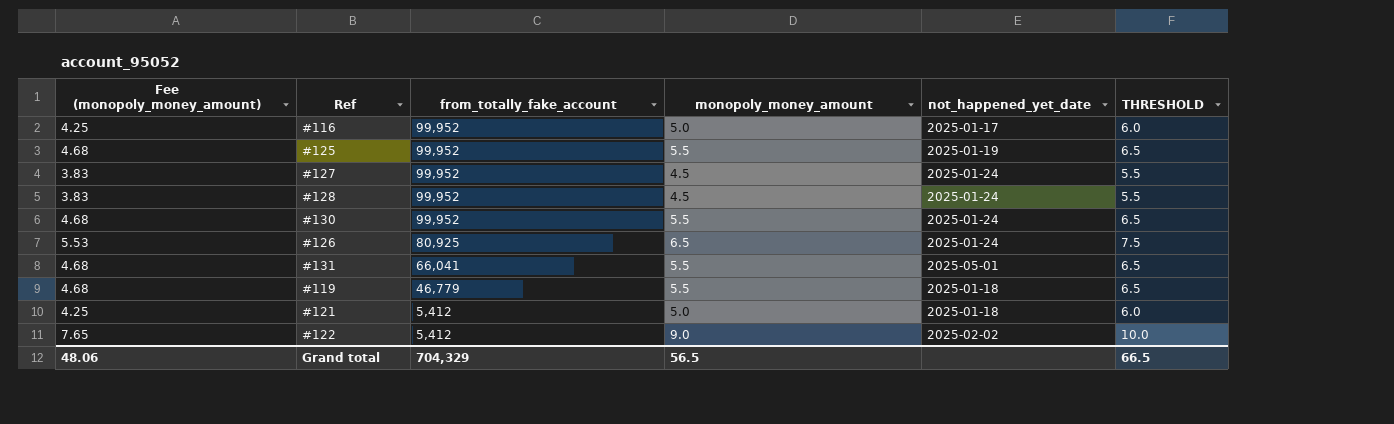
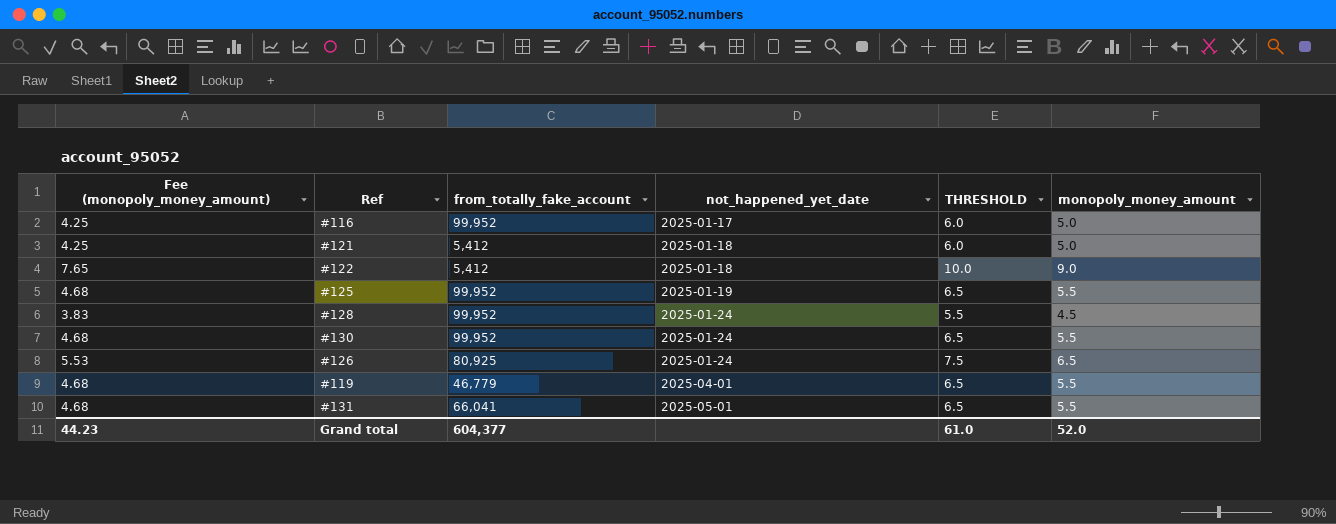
row order: from_totally_fake_account descending -> not_happened_yet_date ascending
column monopoly_money_amount | position: 4 -> 6
row #127: 3.83 | 99,952 | 4.5 | 2025-01-24 | 5.5 -> none
#122 | not_happened_yet_date: 2025-02-02 -> 2025-01-18
#119 | not_happened_yet_date: 2025-01-18 -> 2025-04-01
Grand total | Fee (monopoly_money_amount): 48.06 -> 44.23
Grand total | from_totally_fake_account: 704,329 -> 604,377
Grand total | THRESHOLD: 66.5 -> 61.0
Grand total | monopoly_money_amount: 56.5 -> 52.0

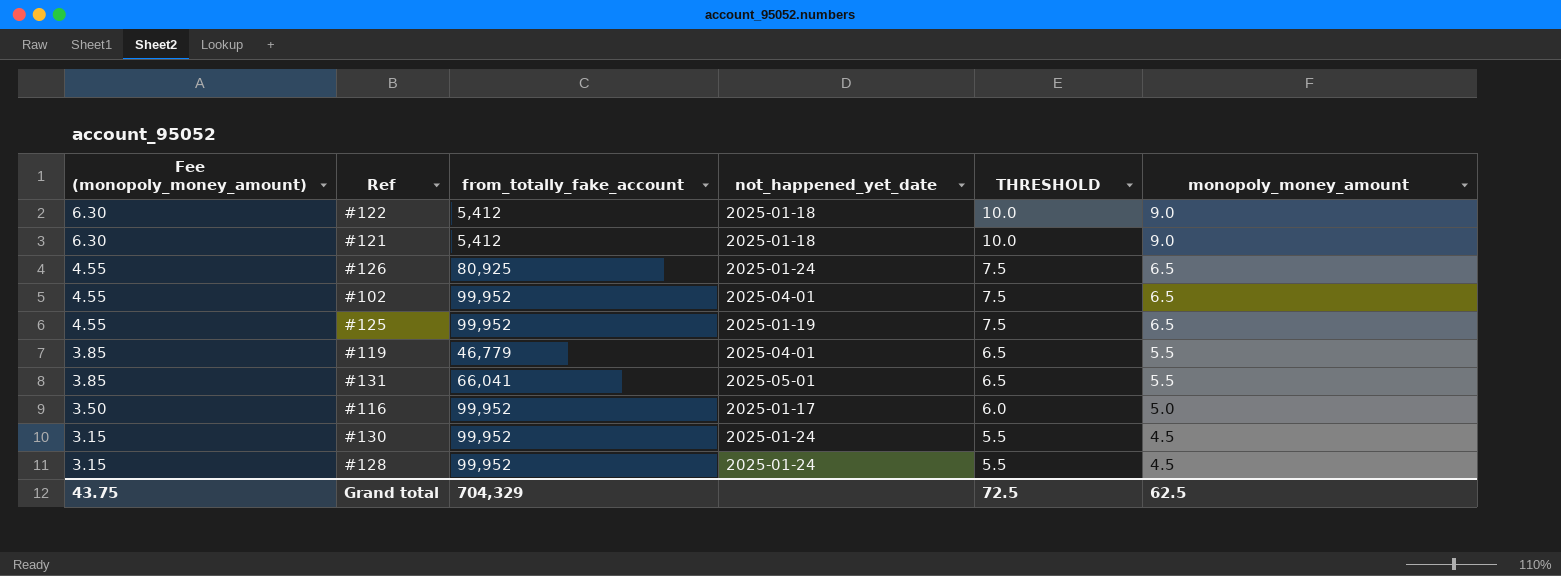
row order: not_happened_yet_date ascending -> Fee (monopoly_money_amount) descending
column Fee (monopoly_money_amount) | formula: [monopoly_money_amount] * 0.85 -> [monopoly_money_amount] * 0.7
#121 | THRESHOLD: 6.0 -> 10.0
#121 | monopoly_money_amount: 5.0 -> 9.0
row #102: none -> 4.55 | 99,952 | 2025-04-01 | 7.5 | 6.5
#125 | THRESHOLD: 6.5 -> 7.5
#125 | monopoly_money_amount: 5.5 -> 6.5
#130 | THRESHOLD: 6.5 -> 5.5
#130 | monopoly_money_amount: 5.5 -> 4.5
Grand total | Fee (monopoly_money_amount): 44.23 -> 43.75
Grand total | from_totally_fake_account: 604,377 -> 704,329
Grand total | THRESHOLD: 61.0 -> 72.5
Grand total | monopoly_money_amount: 52.0 -> 62.5

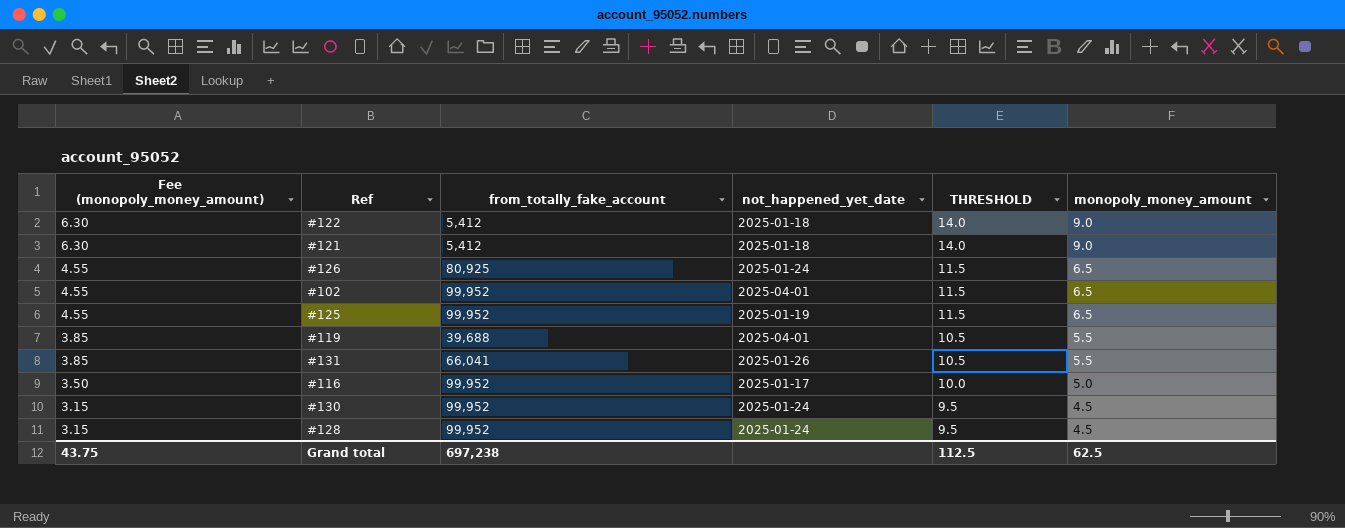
column THRESHOLD | formula: [monopoly_money_amount] + 1 -> [monopoly_money_amount] + 5
#119 | from_totally_fake_account: 46,779 -> 39,688
#131 | not_happened_yet_date: 2025-05-01 -> 2025-01-26
Grand total | from_totally_fake_account: 704,329 -> 697,238
Grand total | THRESHOLD: 72.5 -> 112.5

